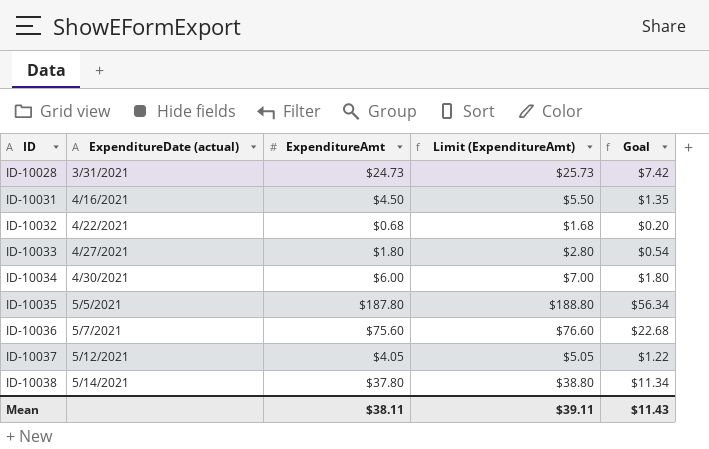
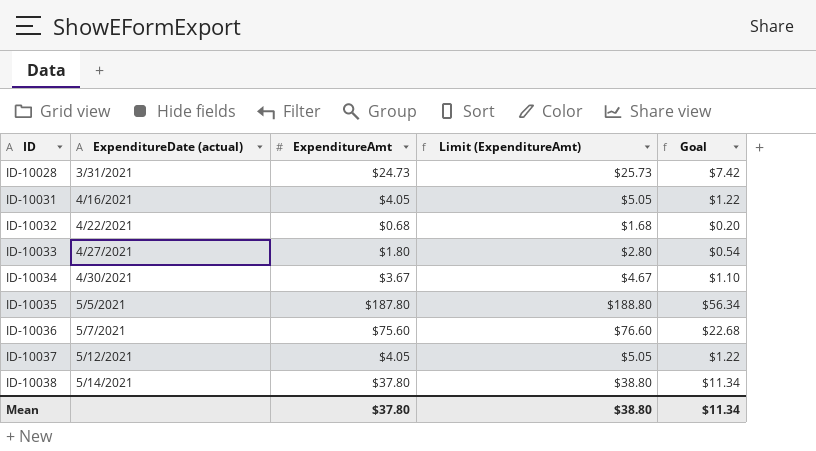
ID-10031 | ExpenditureAmt: $4.50 -> $4.05
ID-10031 | Limit (ExpenditureAmt): $5.50 -> $5.05
ID-10031 | Goal: $1.35 -> $1.22
ID-10034 | ExpenditureAmt: $6.00 -> $3.67
ID-10034 | Limit (ExpenditureAmt): $7.00 -> $4.67
ID-10034 | Goal: $1.80 -> $1.10
Mean | ExpenditureAmt: $38.11 -> $37.80
Mean | Limit (ExpenditureAmt): $39.11 -> $38.80
Mean | Goal: $11.43 -> $11.34

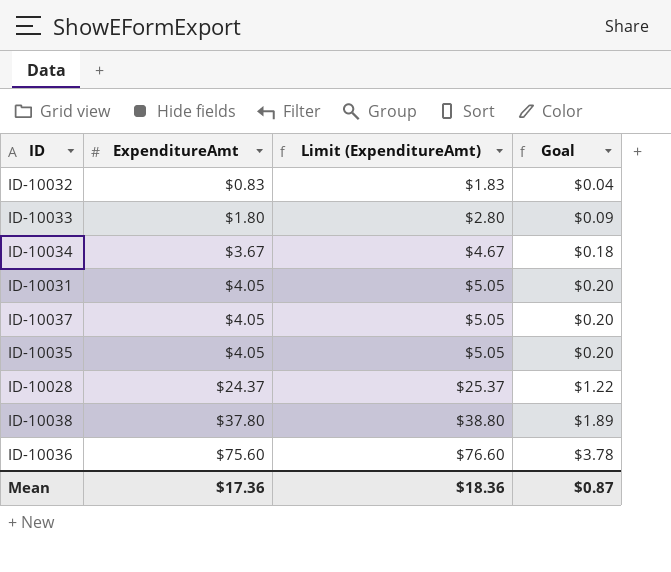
row order: ID ascending -> ExpenditureAmt ascending
column ExpenditureDate (actual) | position: 2 -> none
column Goal | formula: [ExpenditureAmt] * 0.3 -> [ExpenditureAmt] * 0.05
ID-10032 | ExpenditureAmt: $0.68 -> $0.83
ID-10032 | Limit (ExpenditureAmt): $1.68 -> $1.83
ID-10035 | ExpenditureAmt: $187.80 -> $4.05
ID-10035 | Limit (ExpenditureAmt): $188.80 -> $5.05
ID-10028 | ExpenditureAmt: $24.73 -> $24.37
ID-10028 | Limit (ExpenditureAmt): $25.73 -> $25.37
Mean | ExpenditureAmt: $37.80 -> $17.36
Mean | Limit (ExpenditureAmt): $38.80 -> $18.36
Mean | Goal: $11.34 -> $0.87

